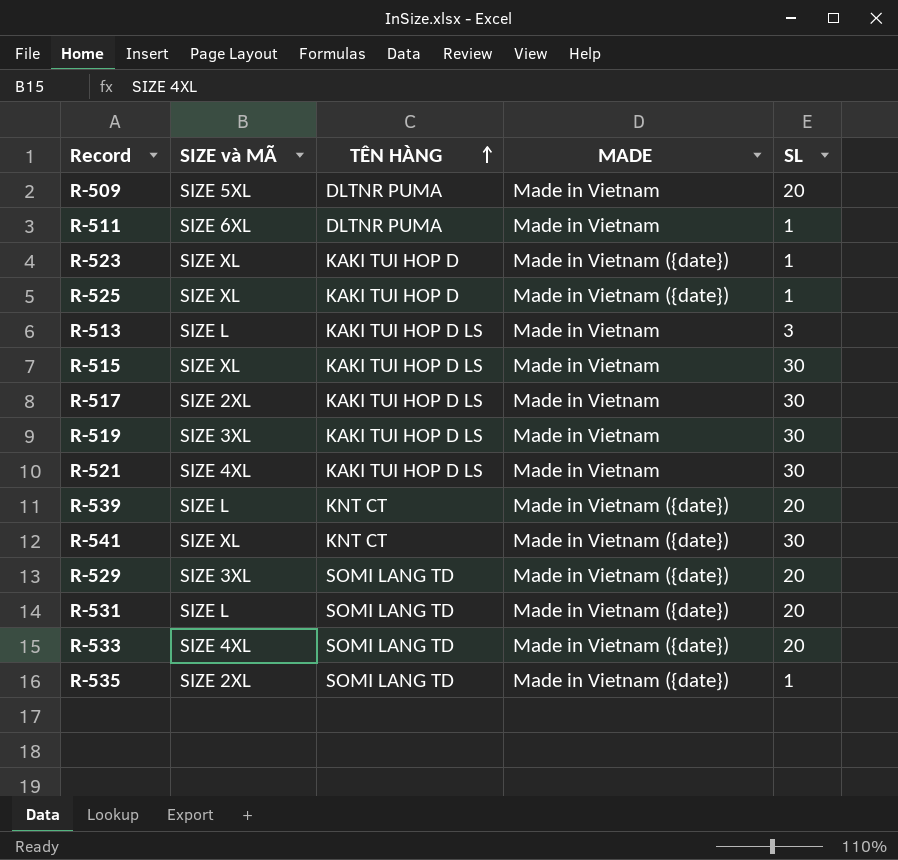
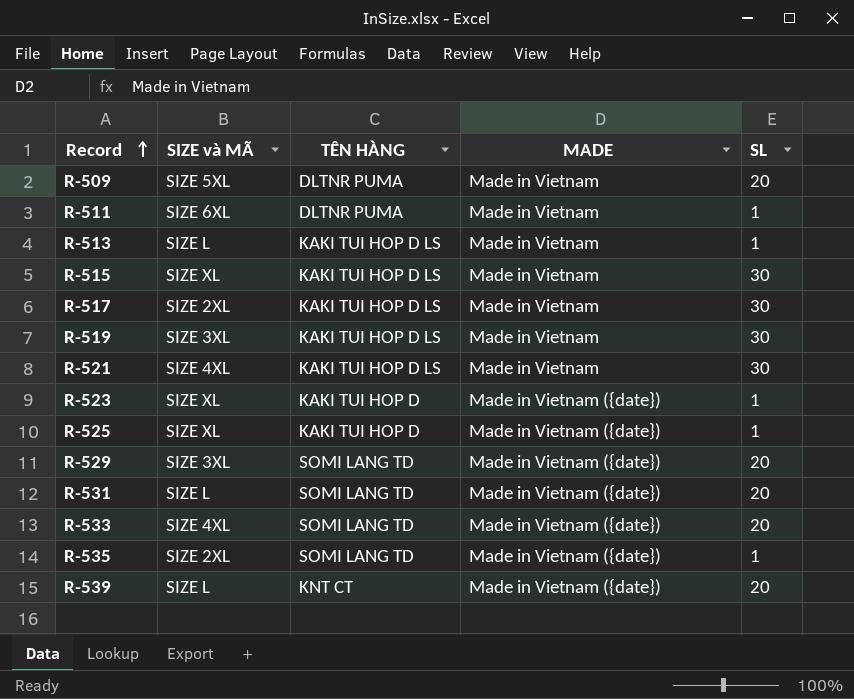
row order: TÊN HÀNG ascending -> Record ascending
row R-541: SIZE XL | KNT CT | Made in Vietnam ({date}) | 30 -> none
R-513 | SL: 3 -> 1

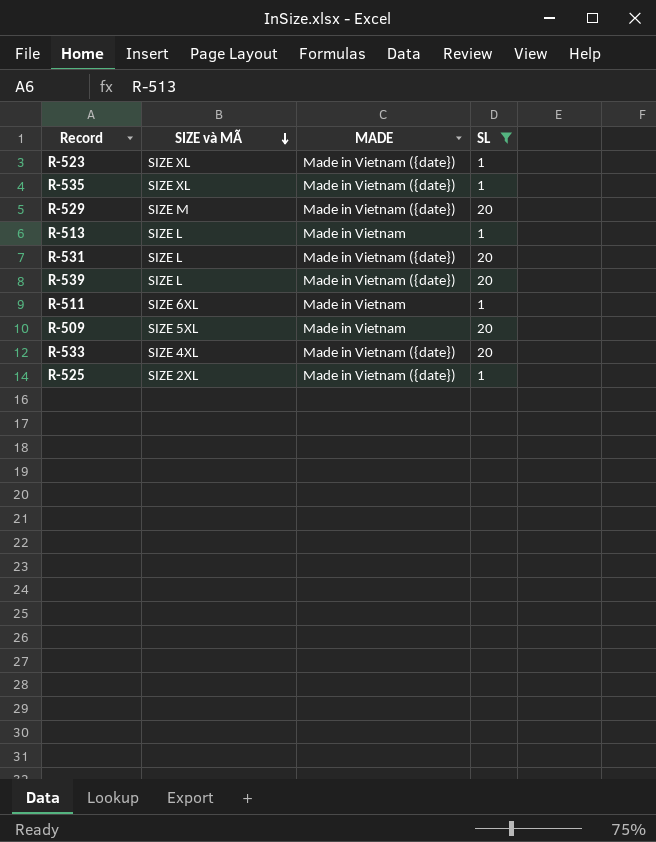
filter: none -> SL != 30
row order: Record ascending -> SIZE và MÃ descending
column TÊN HÀNG | position: 3 -> none
R-535 | SIZE và MÃ: SIZE 2XL -> SIZE XL
R-529 | SIZE và MÃ: SIZE 3XL -> SIZE M
R-525 | SIZE và MÃ: SIZE XL -> SIZE 2XL

